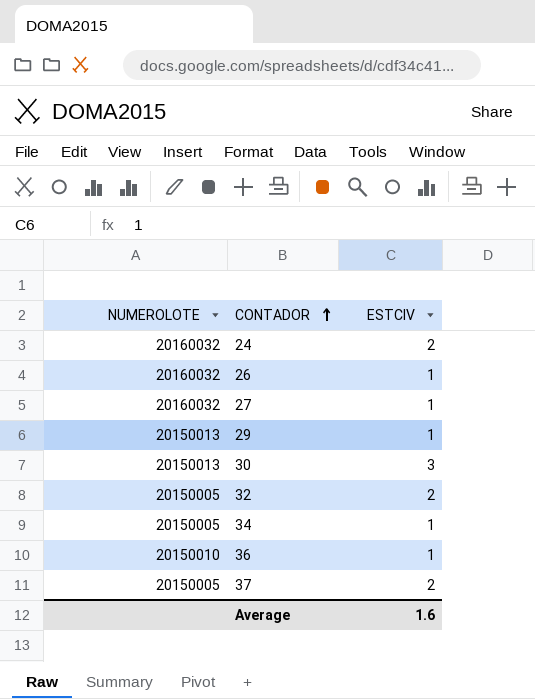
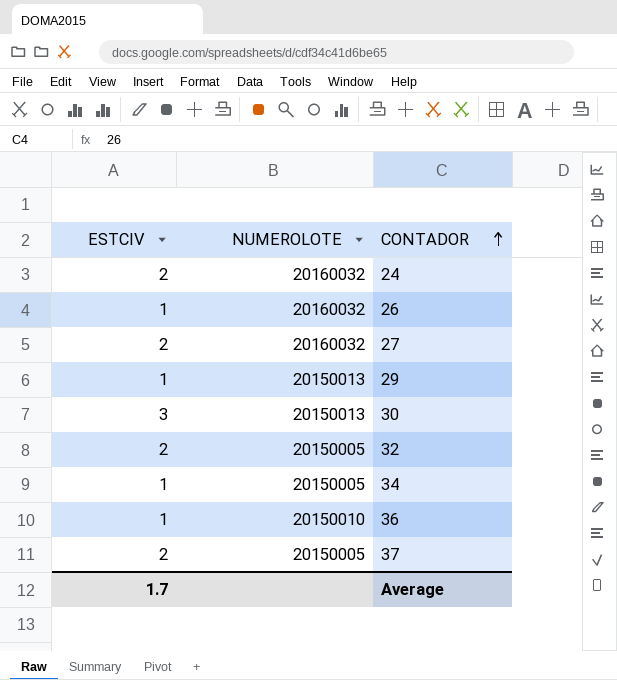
column ESTCIV | position: 3 -> 1
27 | ESTCIV: 1 -> 2
Average | ESTCIV: 1.6 -> 1.7

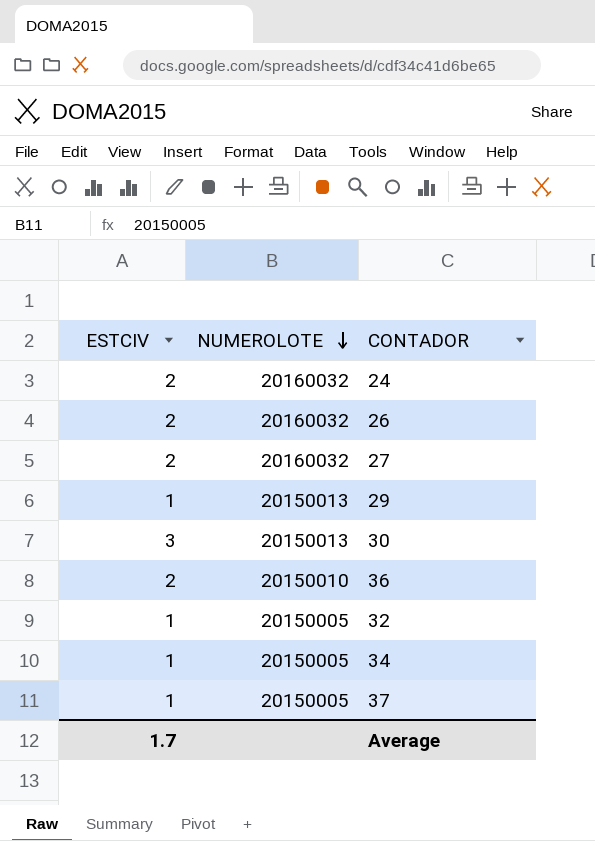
row order: CONTADOR ascending -> NUMEROLOTE descending
26 | ESTCIV: 1 -> 2
36 | ESTCIV: 1 -> 2
32 | ESTCIV: 2 -> 1
37 | ESTCIV: 2 -> 1

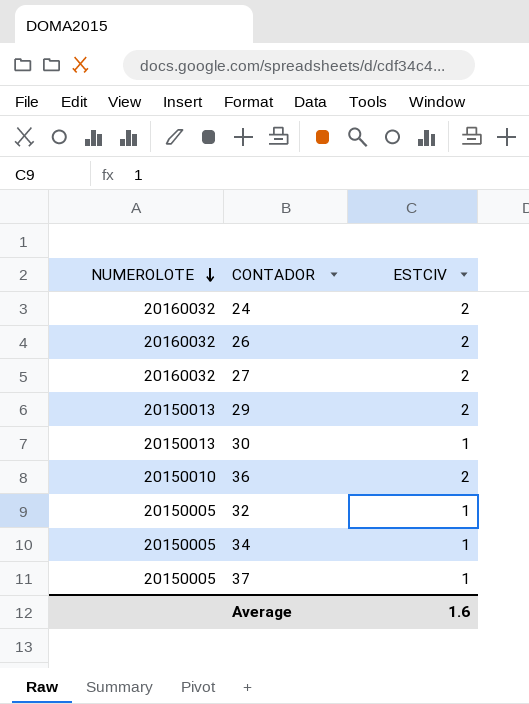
column ESTCIV | position: 1 -> 3
29 | ESTCIV: 1 -> 2
30 | ESTCIV: 3 -> 1
Average | ESTCIV: 1.7 -> 1.6

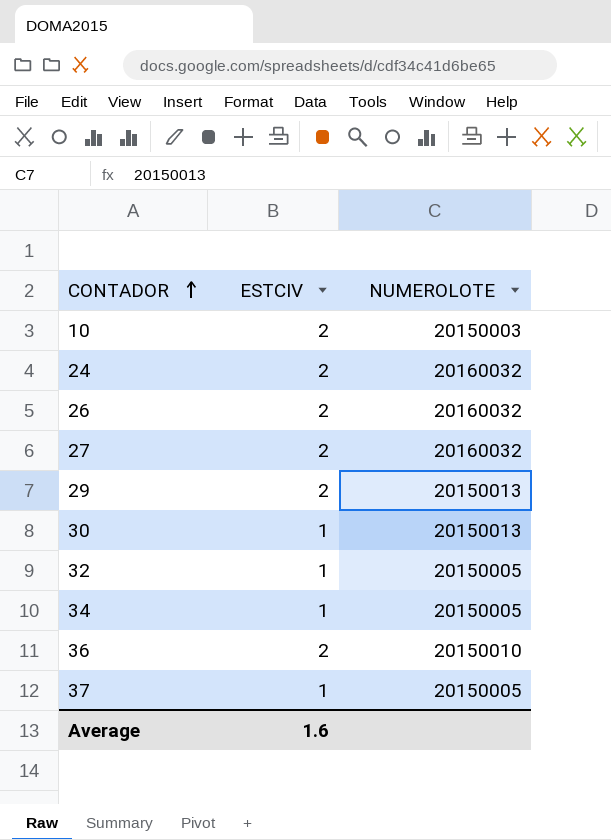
row order: NUMEROLOTE descending -> CONTADOR ascending
column NUMEROLOTE | position: 1 -> 3
row 10: none -> 2 | 20150003

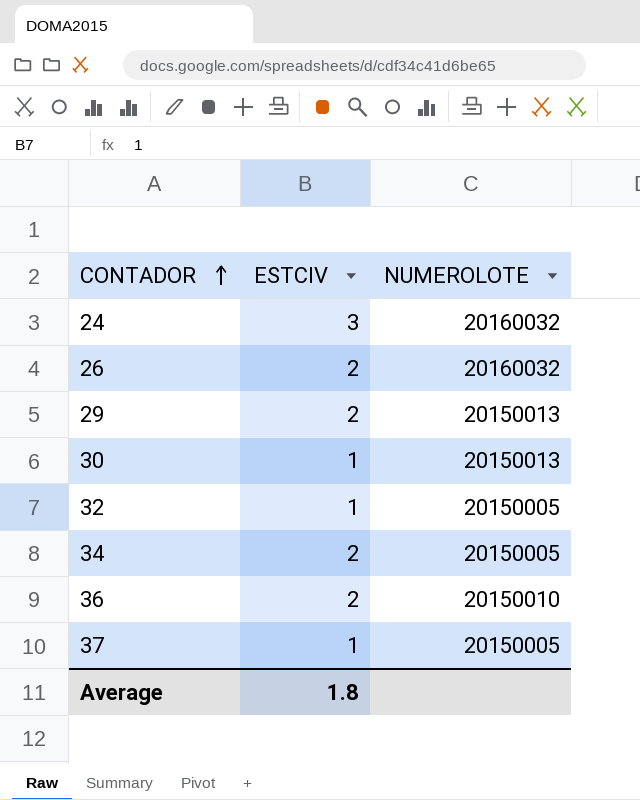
row 10: 2 | 20150003 -> none
row 27: 2 | 20160032 -> none
24 | ESTCIV: 2 -> 3
34 | ESTCIV: 1 -> 2
Average | ESTCIV: 1.6 -> 1.8

